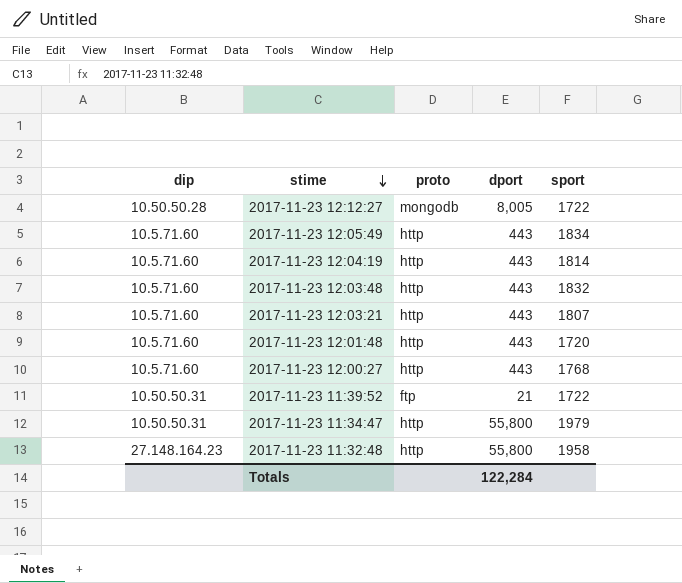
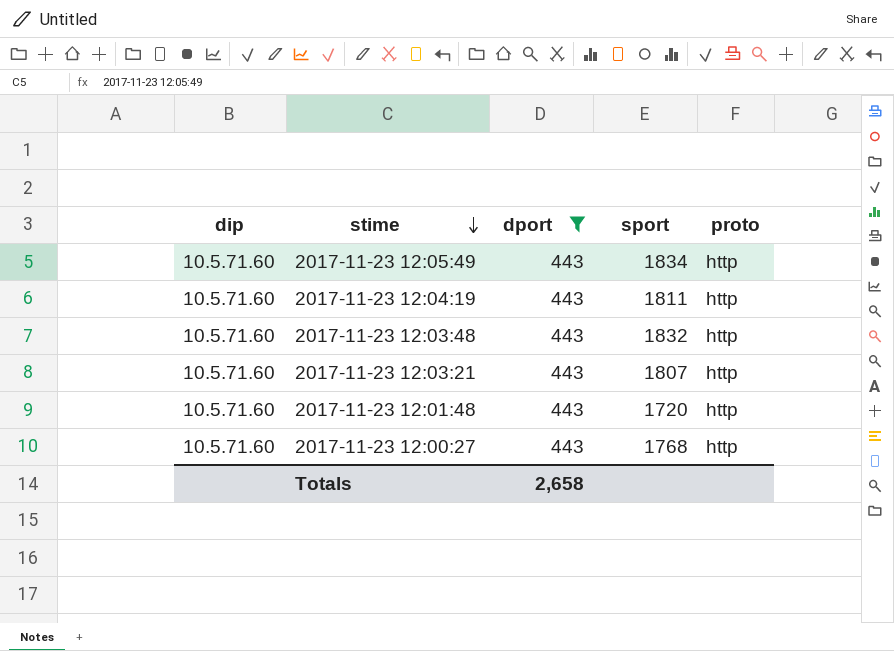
filter: none -> dport = 443
column proto | position: 3 -> 5
2017-11-23 12:04:19 | sport: 1814 -> 1811
Totals | dport: 122,284 -> 2,658

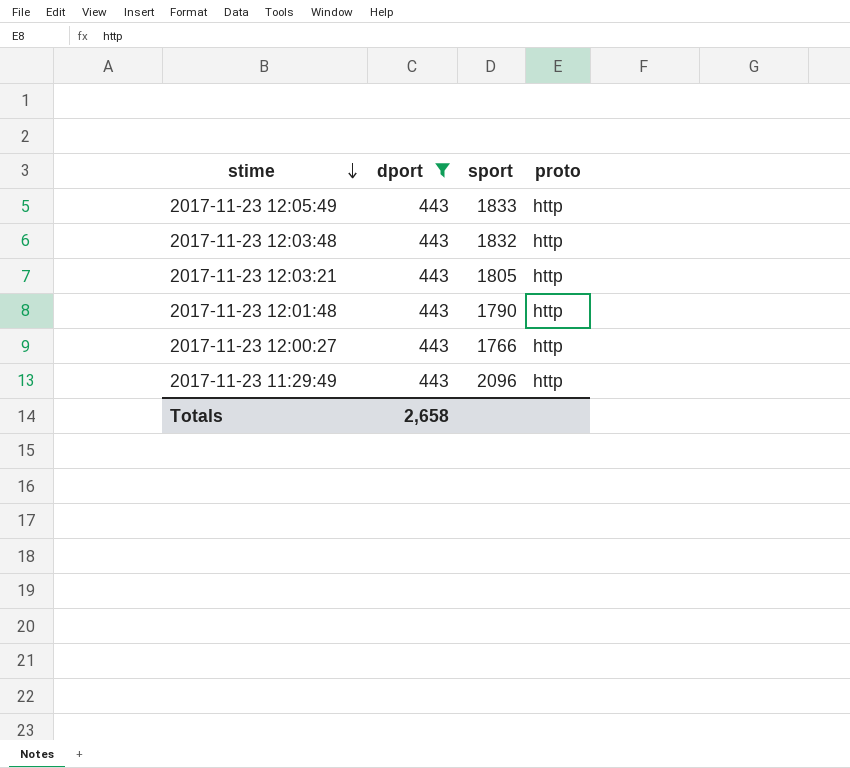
column dip | position: 1 -> none
row 2017-11-23 12:04:19: 10.5.71.60 | 443 | 1811 | http -> none
2017-11-23 12:05:49 | sport: 1834 -> 1833
2017-11-23 12:03:21 | sport: 1807 -> 1805
2017-11-23 12:01:48 | sport: 1720 -> 1790
2017-11-23 12:00:27 | sport: 1768 -> 1766
row 2017-11-23 11:29:49: none -> 443 | 2096 | http

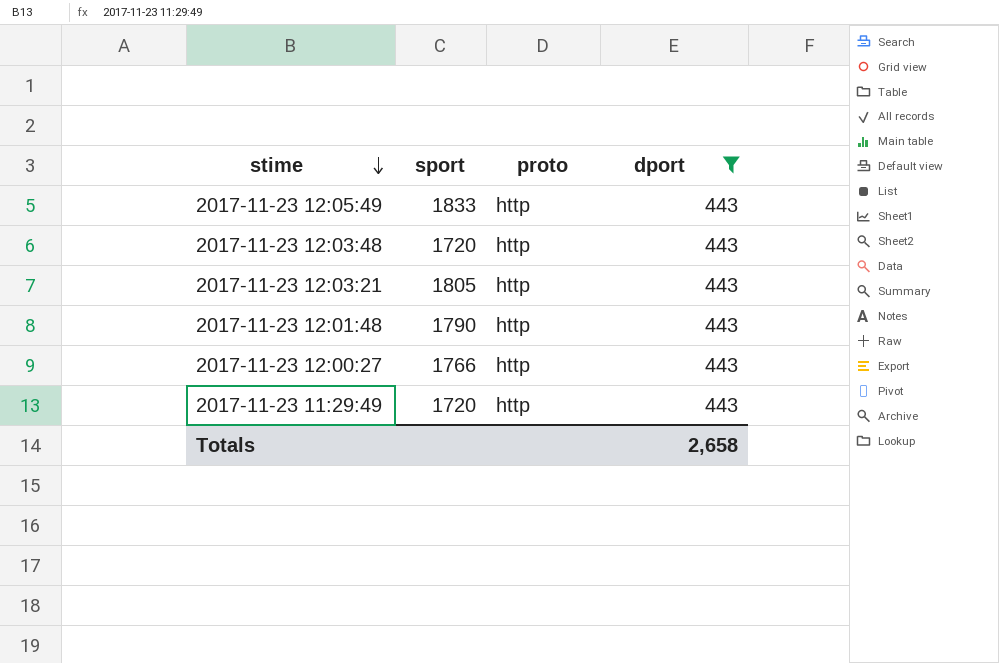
column dport | position: 2 -> 4
2017-11-23 12:03:48 | sport: 1832 -> 1720
2017-11-23 11:29:49 | sport: 2096 -> 1720

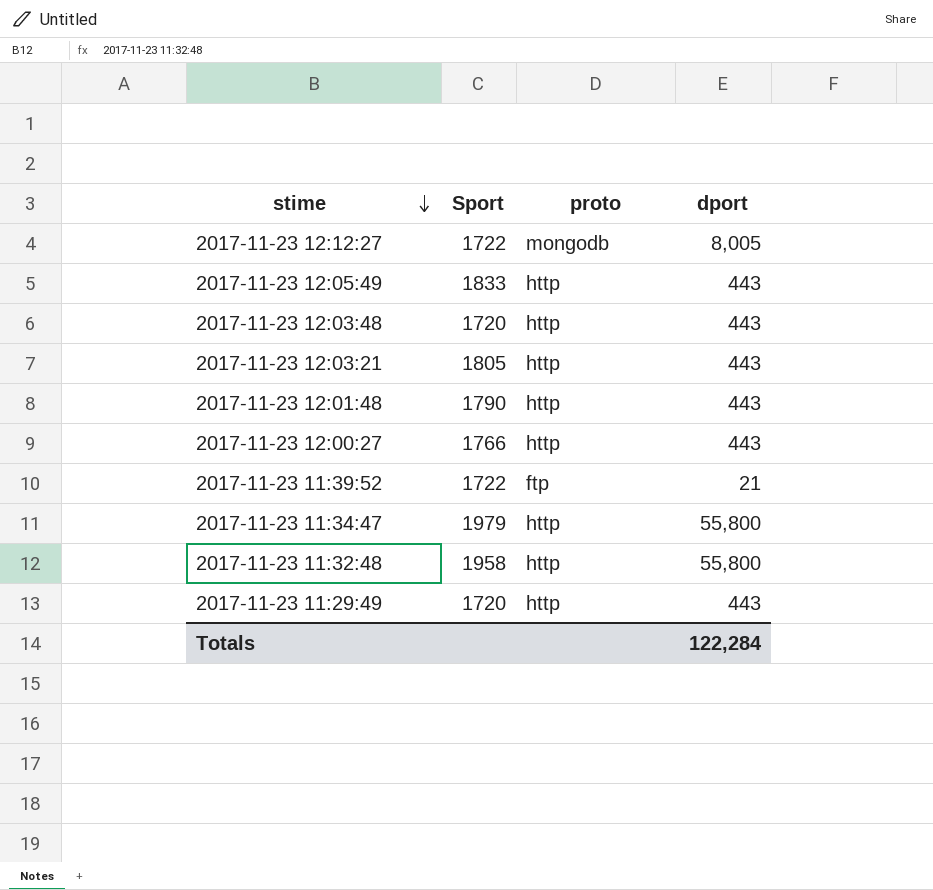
filter: dport = 443 -> none
column name: sport -> Sport
Totals | dport: 2,658 -> 122,284

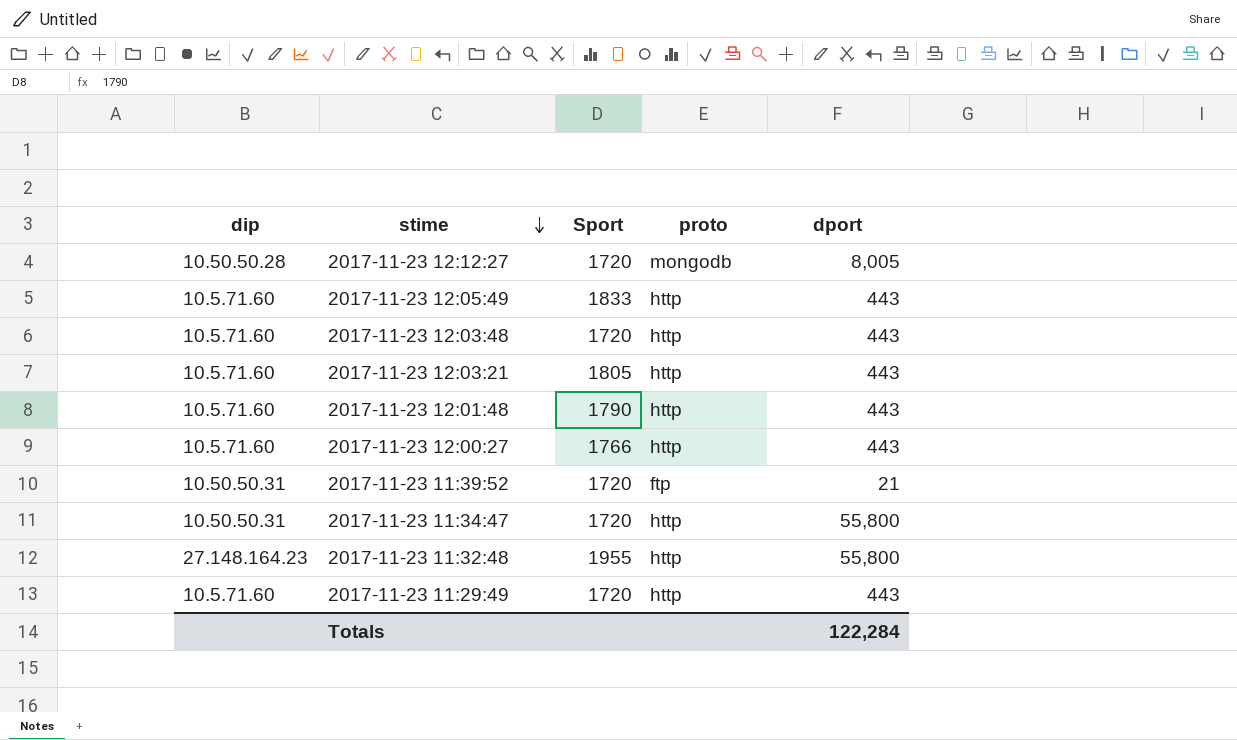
column dip | position: none -> 1
2017-11-23 12:12:27 | Sport: 1722 -> 1720
2017-11-23 11:39:52 | Sport: 1722 -> 1720
2017-11-23 11:34:47 | Sport: 1979 -> 1720
2017-11-23 11:32:48 | Sport: 1958 -> 1955

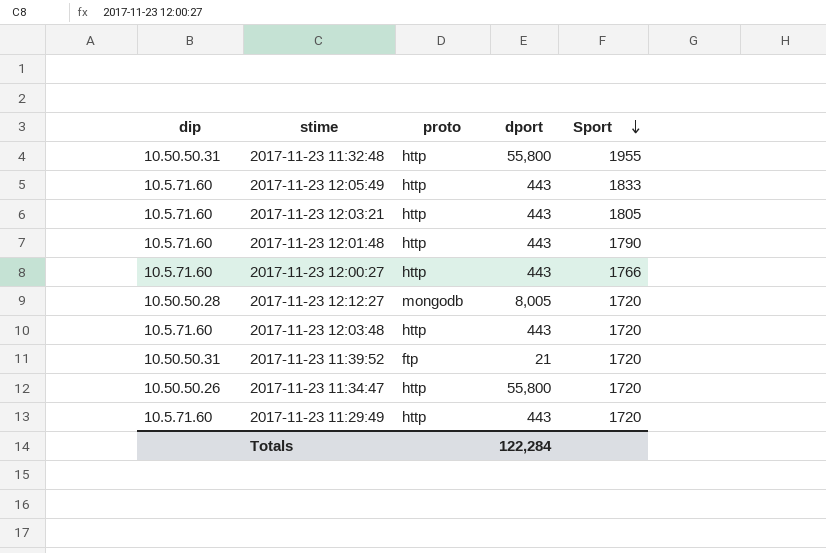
row order: stime descending -> Sport descending
column Sport | position: 3 -> 5
2017-11-23 11:32:48 | dip: 27.148.164.23 -> 10.50.50.31
2017-11-23 11:34:47 | dip: 10.50.50.31 -> 10.50.50.26

